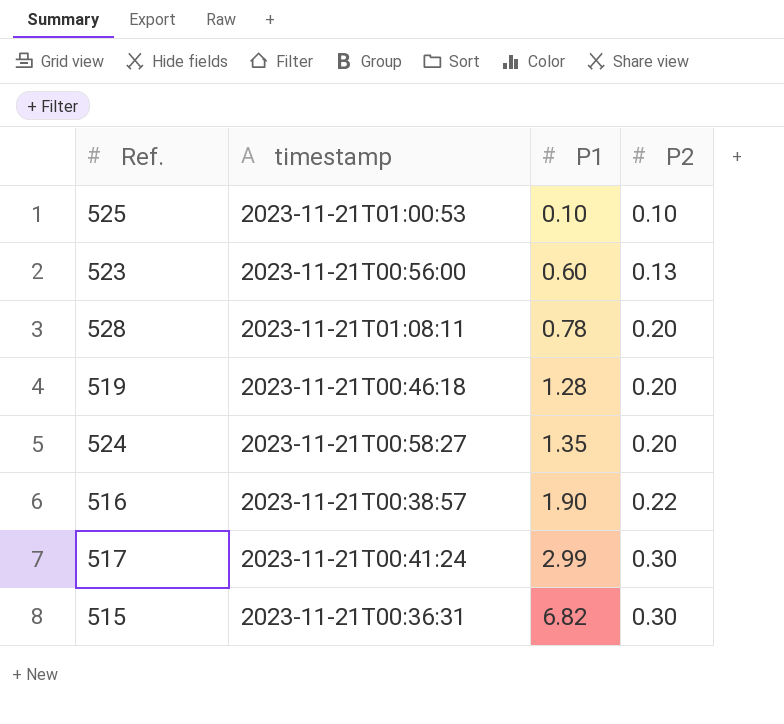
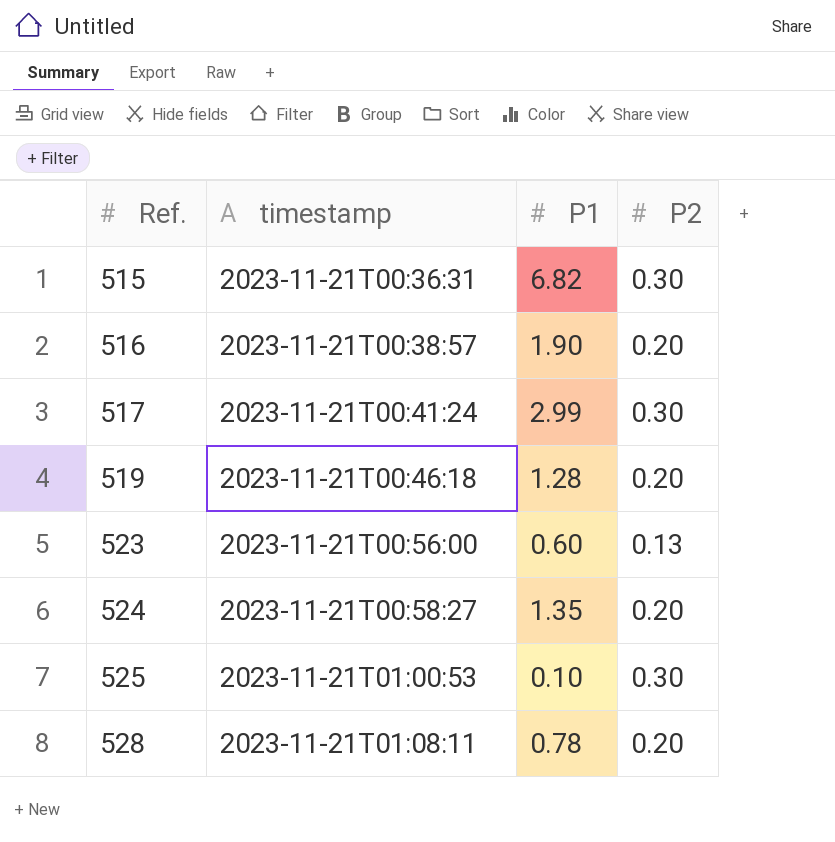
row order: P1 ascending -> Ref. ascending
516 | P2: 0.22 -> 0.20
525 | P2: 0.10 -> 0.30

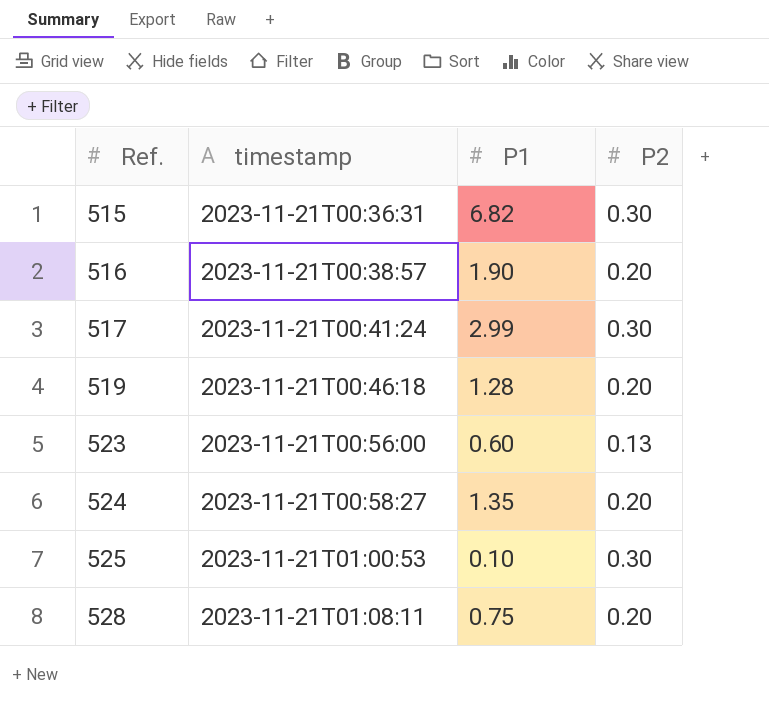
528 | P1: 0.78 -> 0.75

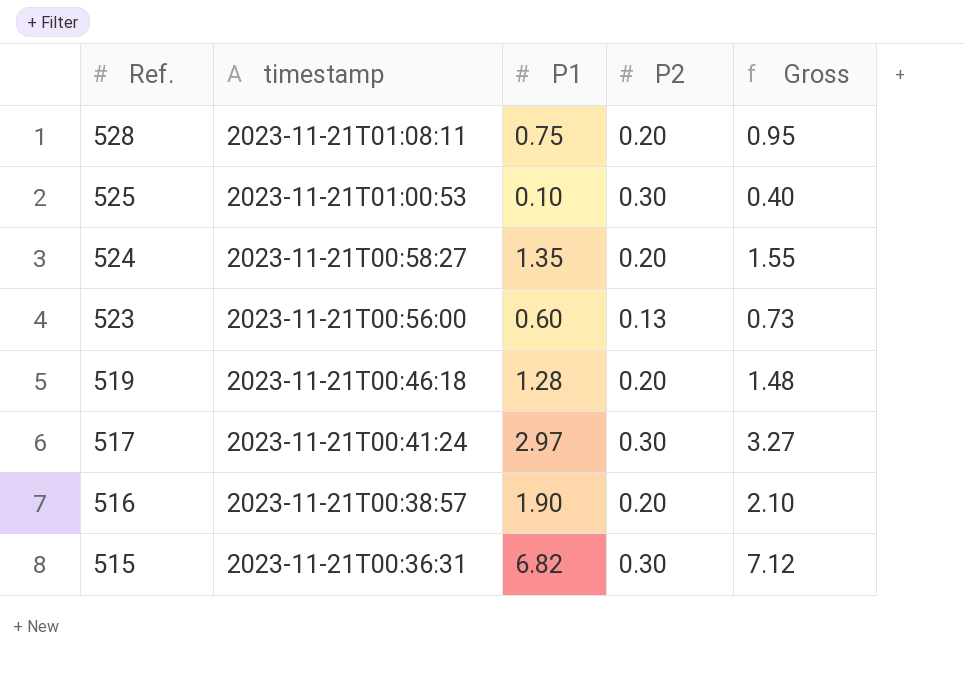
row order: Ref. ascending -> Ref. descending
column Gross | formula: none -> [P1] + [P2]
517 | P1: 2.99 -> 2.97

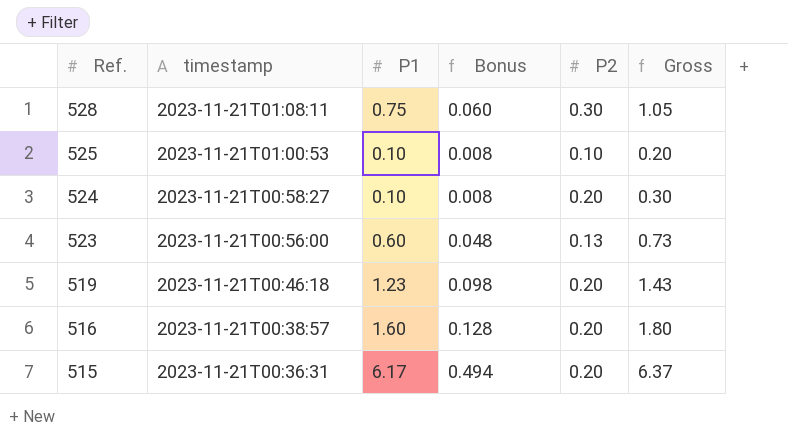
column Bonus | formula: none -> [P1] * 0.08
row 517: 2023-11-21T00:41:24 | 2.97 | 0.30 | 3.27 -> none
528 | P2: 0.20 -> 0.30
528 | Gross: 0.95 -> 1.05
525 | P2: 0.30 -> 0.10
525 | Gross: 0.40 -> 0.20
524 | P1: 1.35 -> 0.10
524 | Gross: 1.55 -> 0.30
519 | P1: 1.28 -> 1.23
519 | Gross: 1.48 -> 1.43
516 | P1: 1.90 -> 1.60
516 | Gross: 2.10 -> 1.80
515 | P1: 6.82 -> 6.17
515 | P2: 0.30 -> 0.20
515 | Gross: 7.12 -> 6.37

